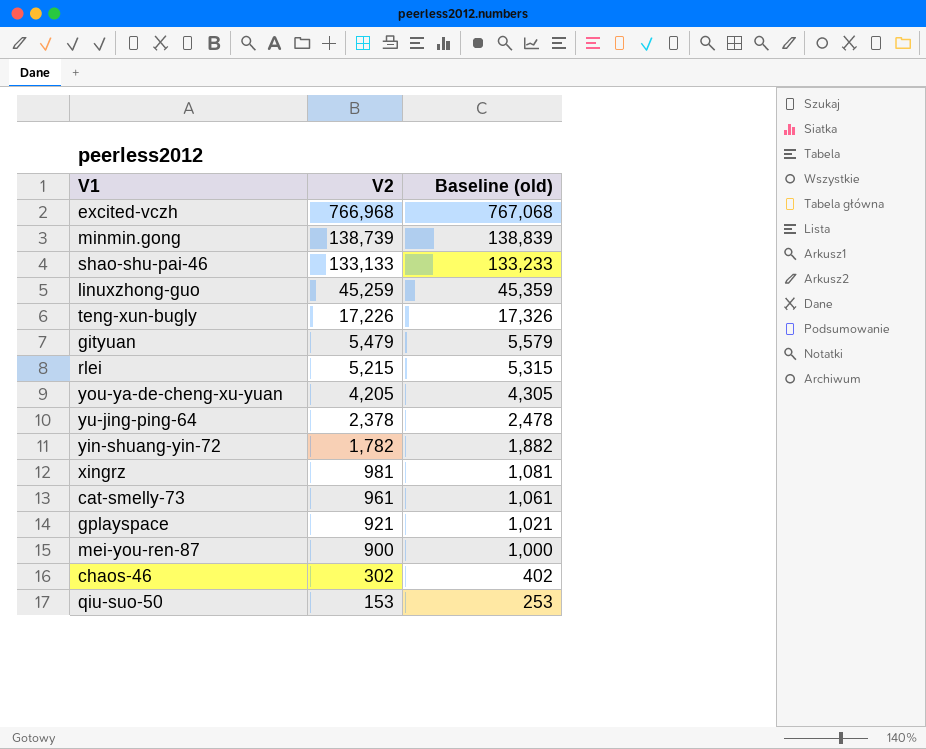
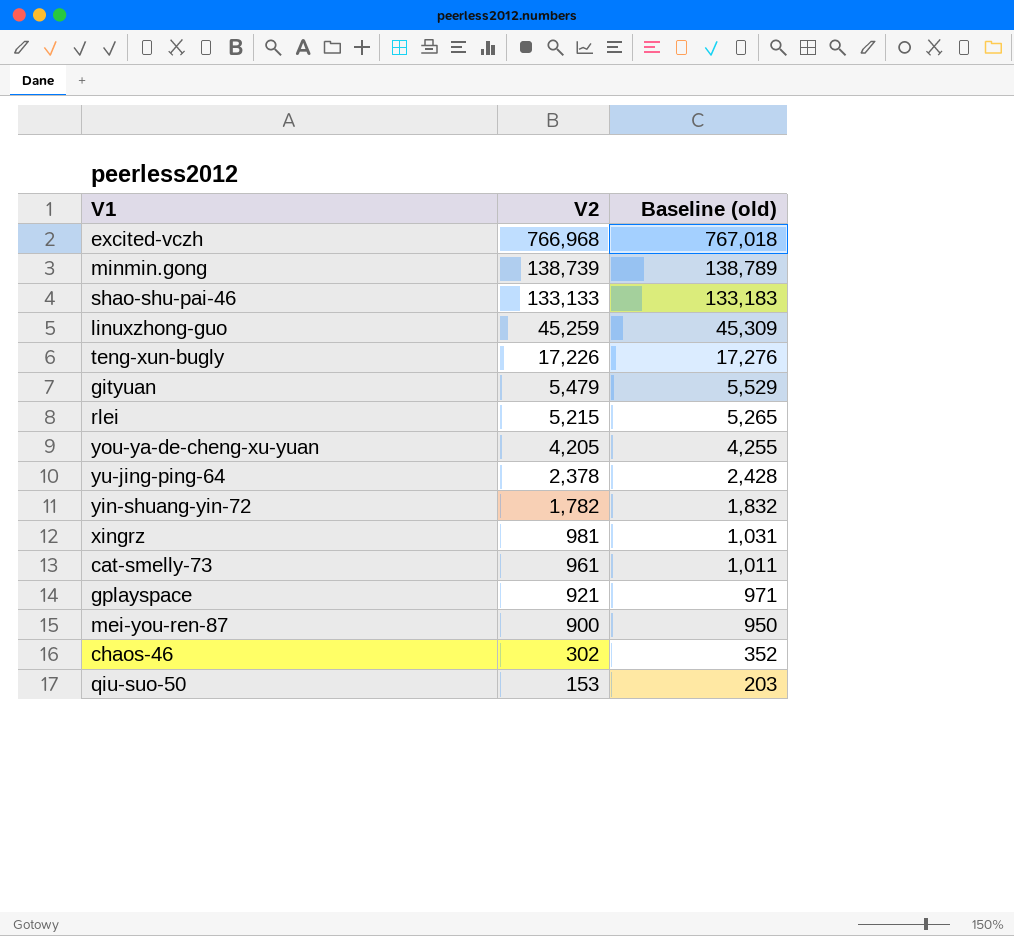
column Baseline (old) | formula: [V2] + 100 -> [V2] + 50

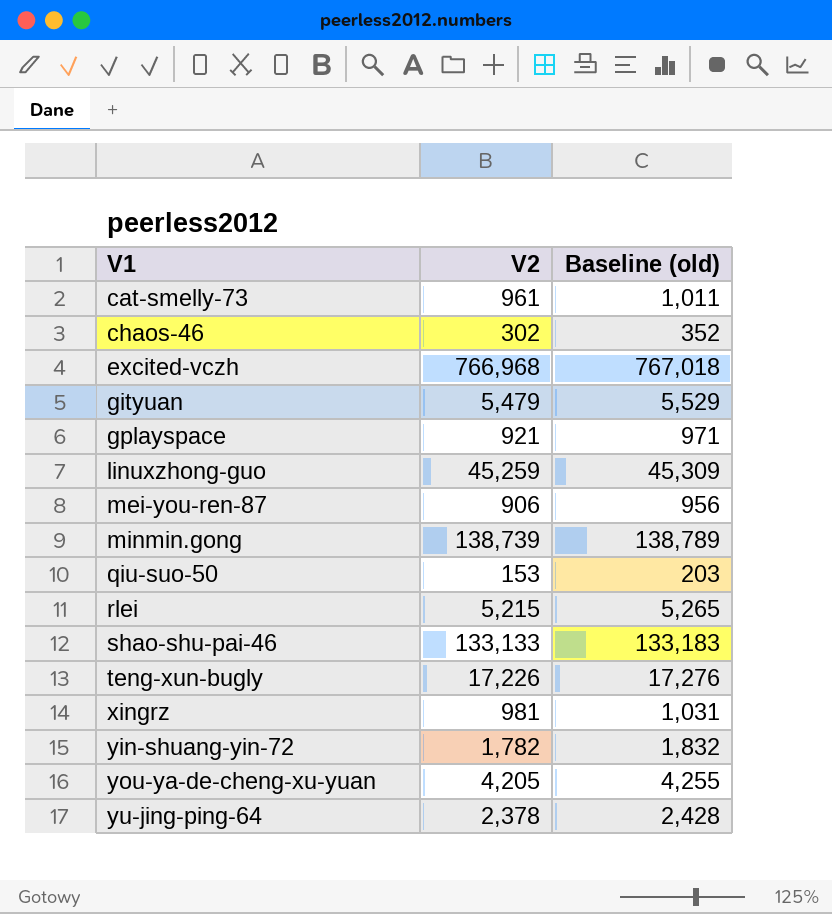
row order: V2 descending -> V1 ascending
mei-you-ren-87 | V2: 900 -> 906
mei-you-ren-87 | Baseline (old): 950 -> 956

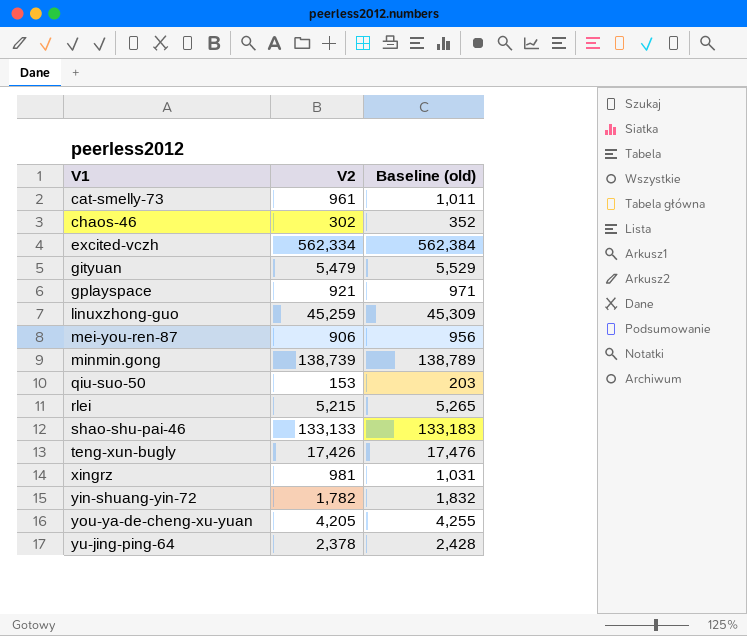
excited-vczh | V2: 766,968 -> 562,334
excited-vczh | Baseline (old): 767,018 -> 562,384
teng-xun-bugly | V2: 17,226 -> 17,426
teng-xun-bugly | Baseline (old): 17,276 -> 17,476

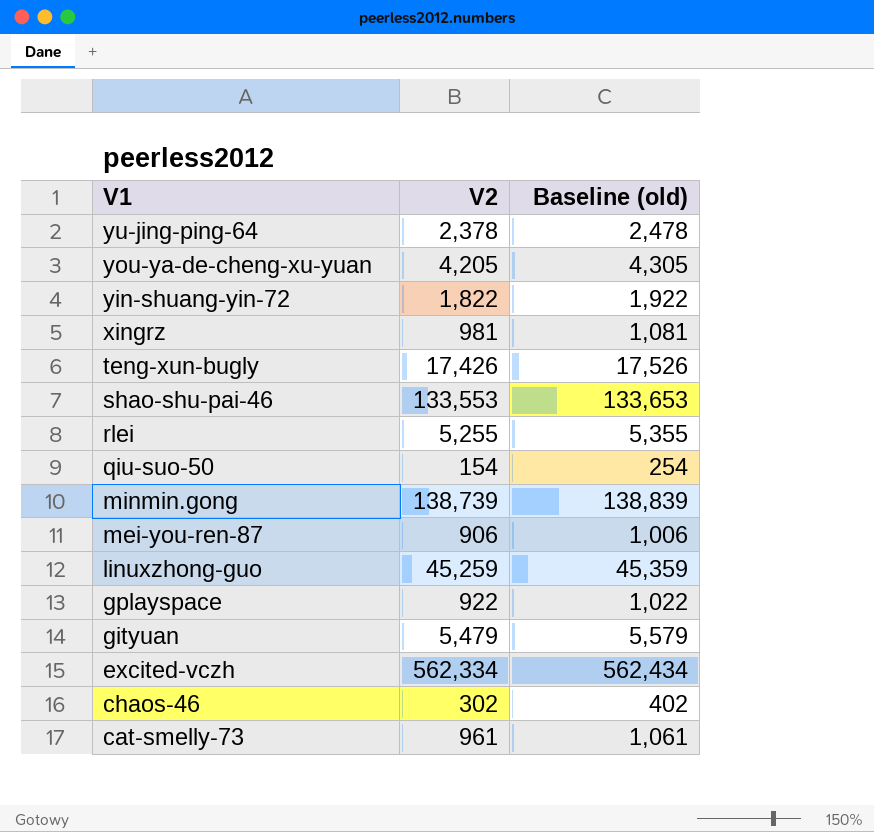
row order: V1 ascending -> V1 descending
column Baseline (old) | formula: [V2] + 50 -> [V2] + 100
yin-shuang-yin-72 | V2: 1,782 -> 1,822
shao-shu-pai-46 | V2: 133,133 -> 133,553
rlei | V2: 5,215 -> 5,255
qiu-suo-50 | V2: 153 -> 154
gplayspace | V2: 921 -> 922

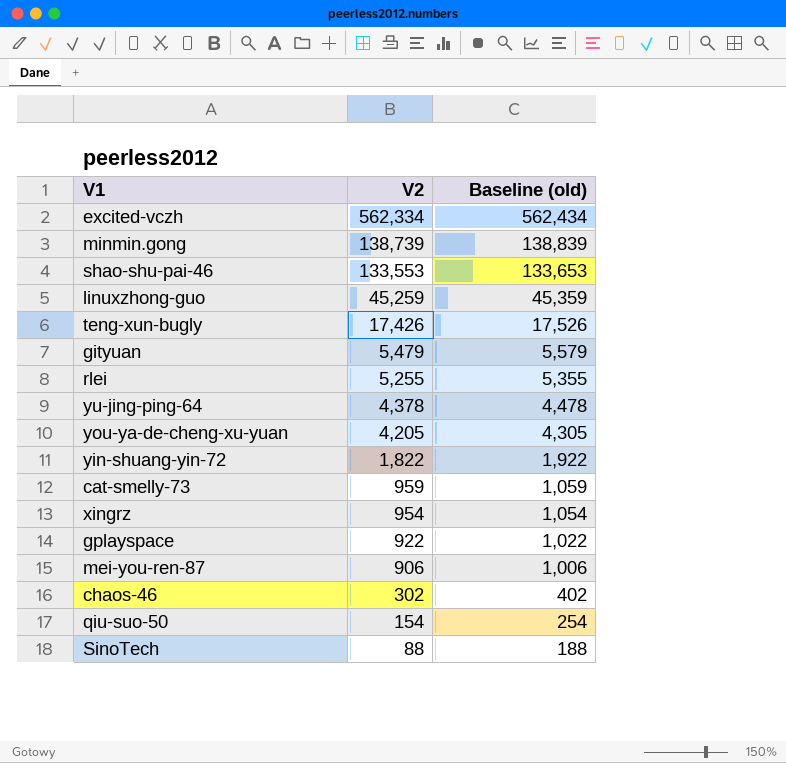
row order: V1 descending -> V2 descending
yu-jing-ping-64 | V2: 2,378 -> 4,378
yu-jing-ping-64 | Baseline (old): 2,478 -> 4,478
cat-smelly-73 | V2: 961 -> 959
cat-smelly-73 | Baseline (old): 1,061 -> 1,059
xingrz | V2: 981 -> 954
xingrz | Baseline (old): 1,081 -> 1,054
row SinoTech: none -> 88 | 188

